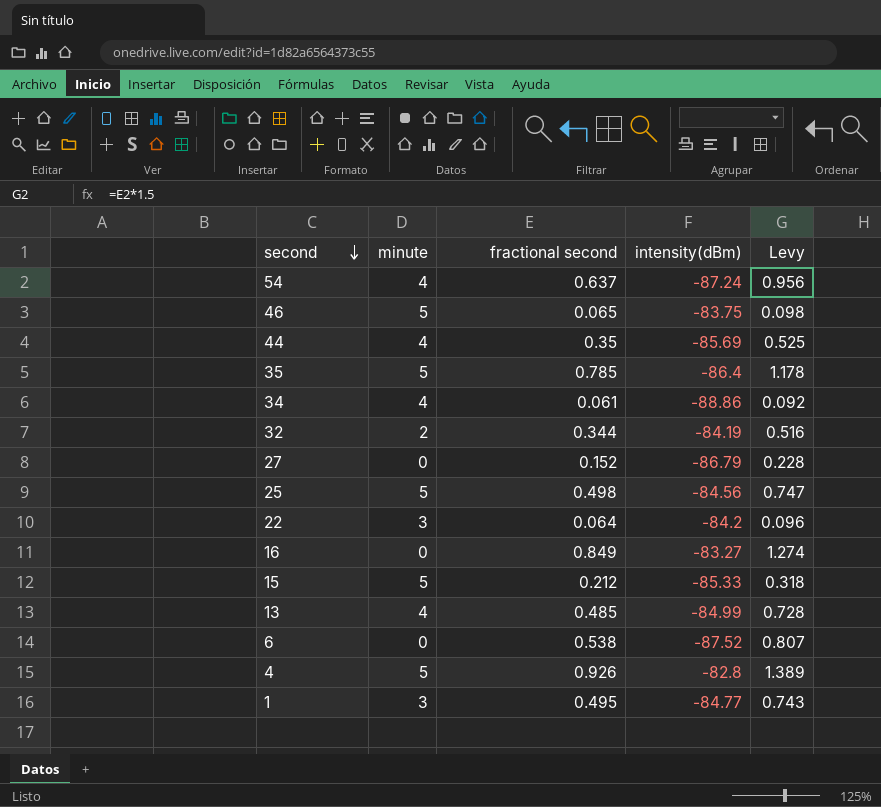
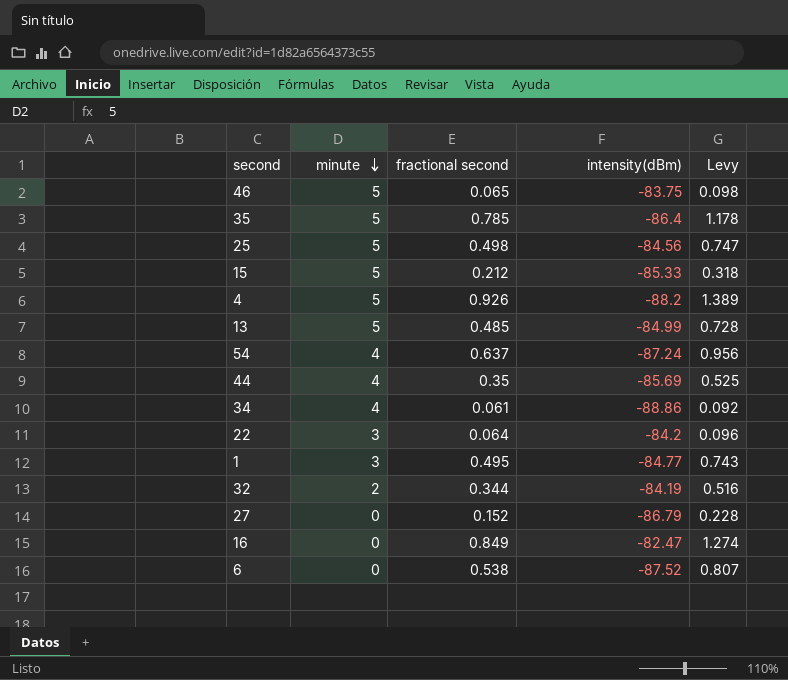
row order: second descending -> minute descending
4 | intensity(dBm): -82.8 -> -88.2
13 | minute: 4 -> 5
16 | intensity(dBm): -83.27 -> -82.47

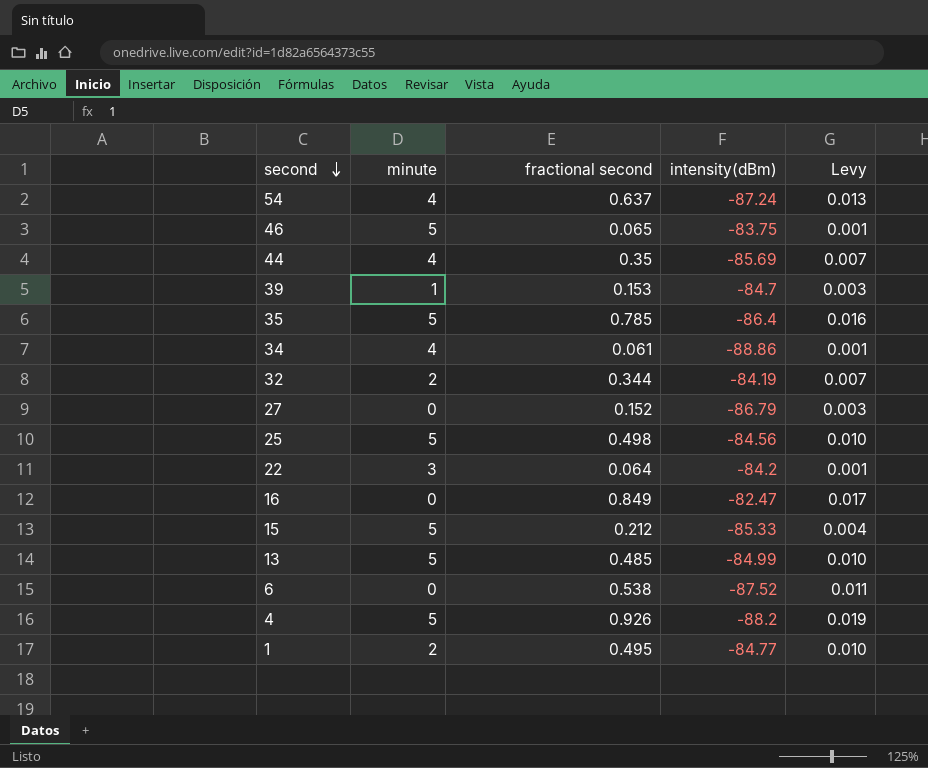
row order: minute descending -> second descending
column Levy | formula: [fractional second] * 1.5 -> [fractional second] * 0.02
row 39: none -> 1 | 0.153 | -84.7 | 0.003
1 | minute: 3 -> 2

